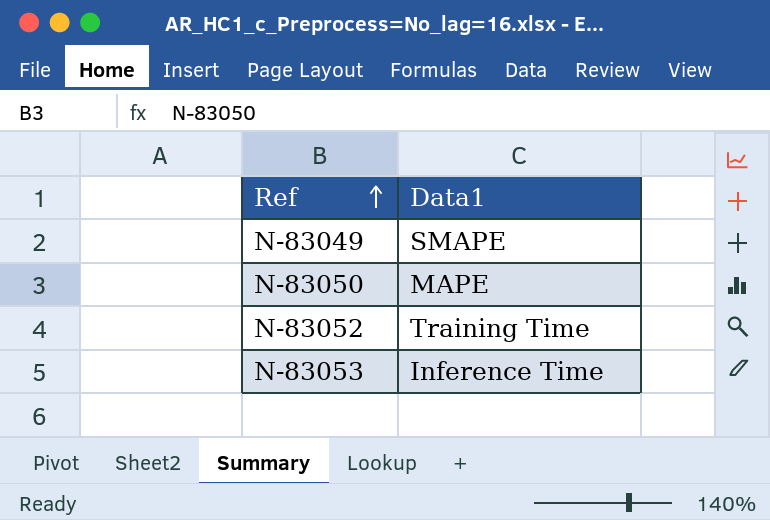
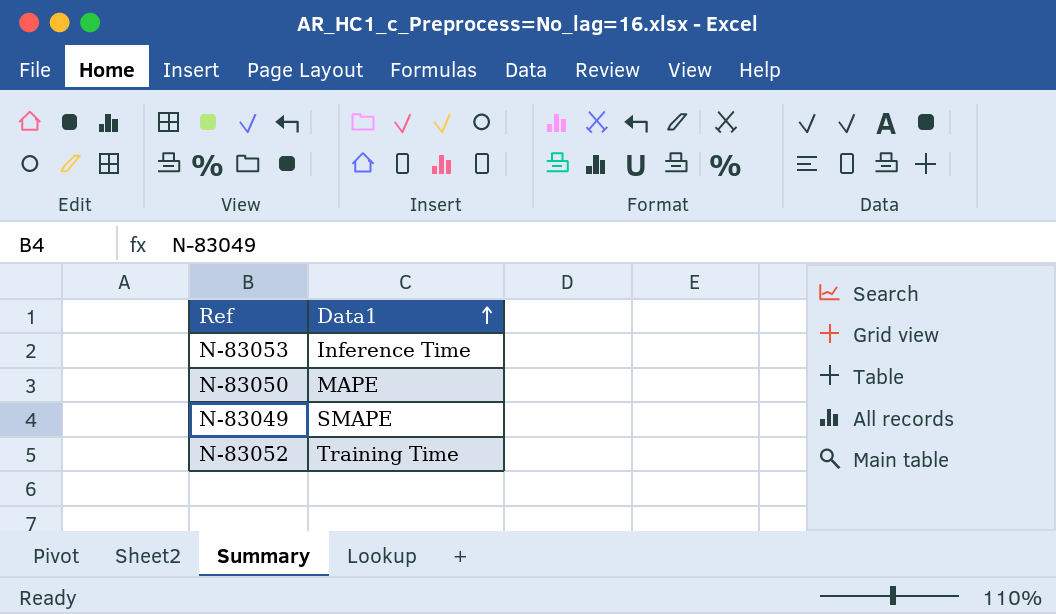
row order: Ref ascending -> Data1 ascending

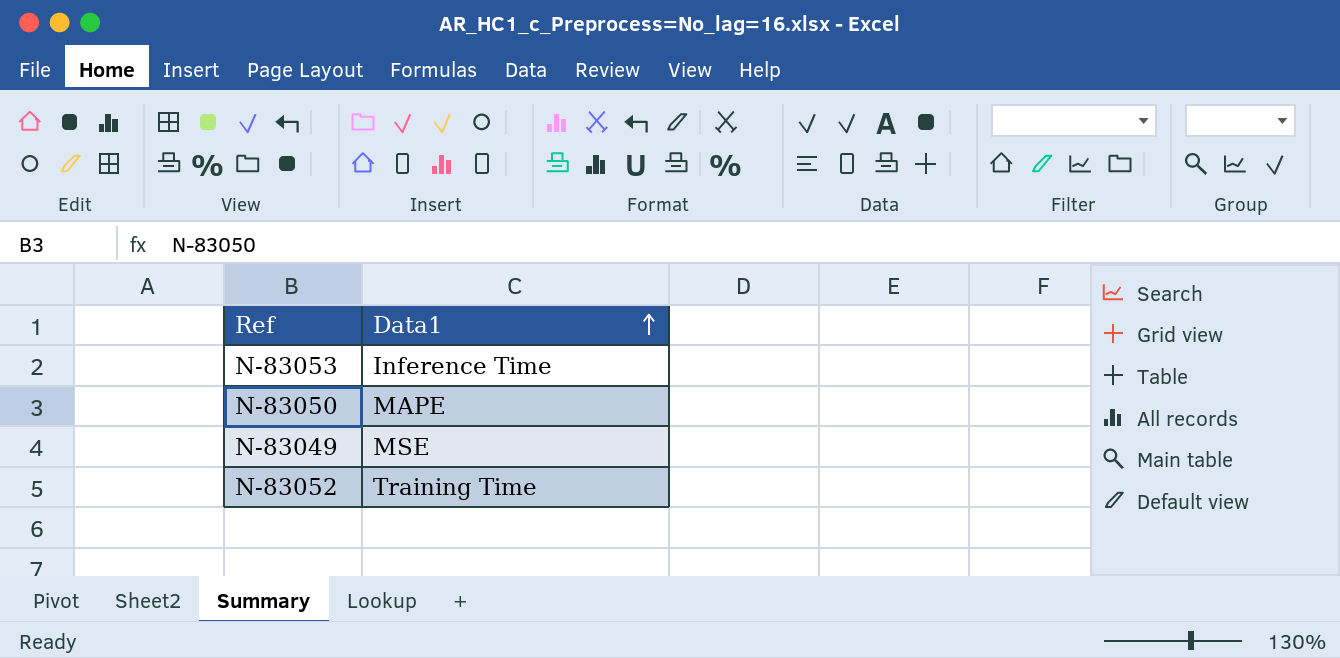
N-83049 | Data1: SMAPE -> MSE

